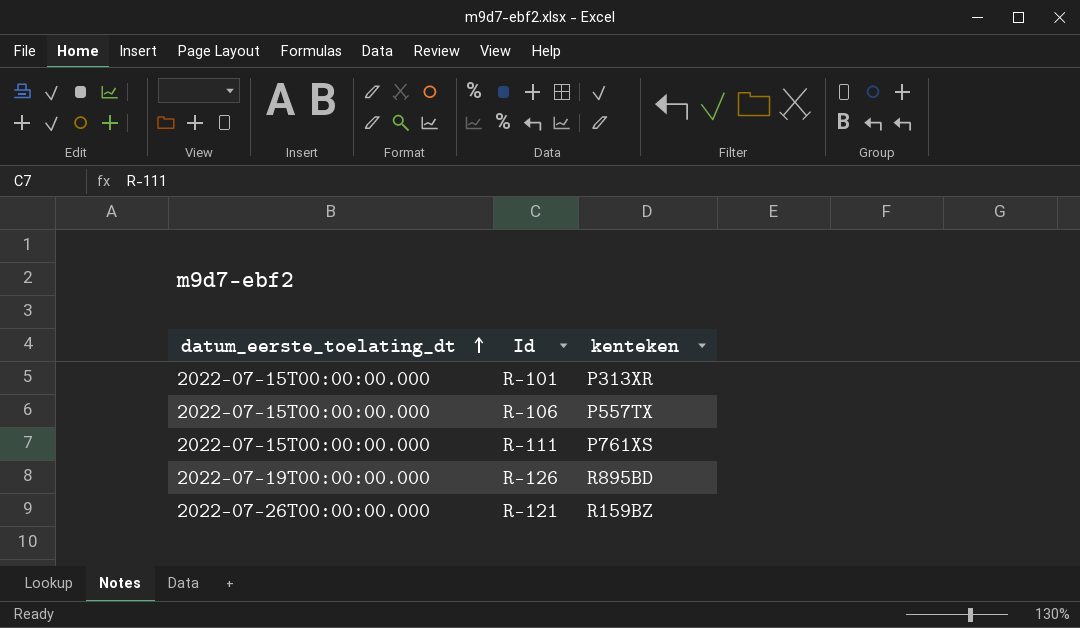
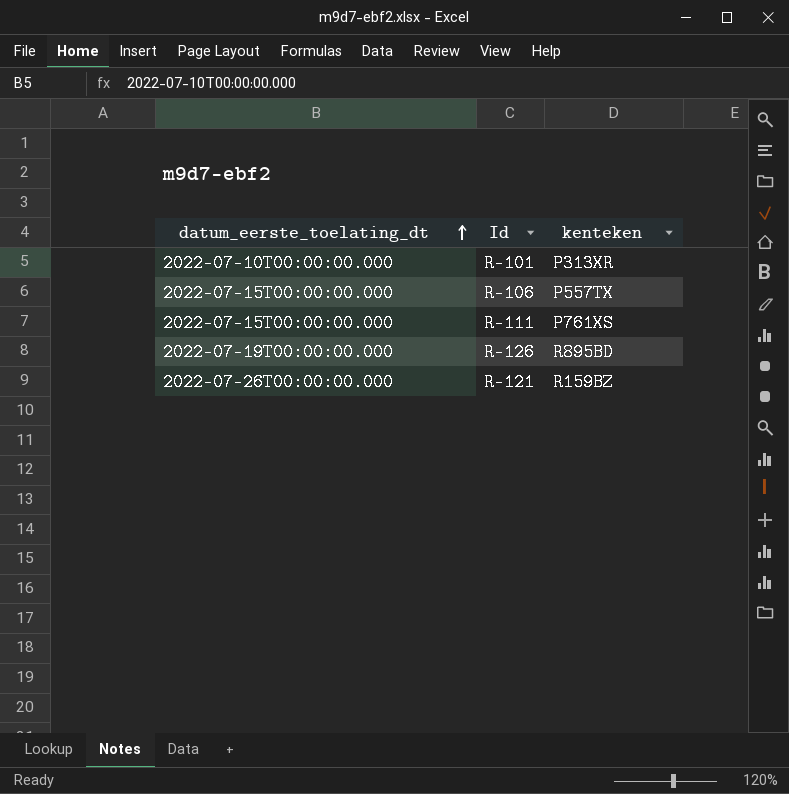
R-101 | datum_eerste_toelating_dt: 2022-07-15T00:00:00.000 -> 2022-07-10T00:00:00.000

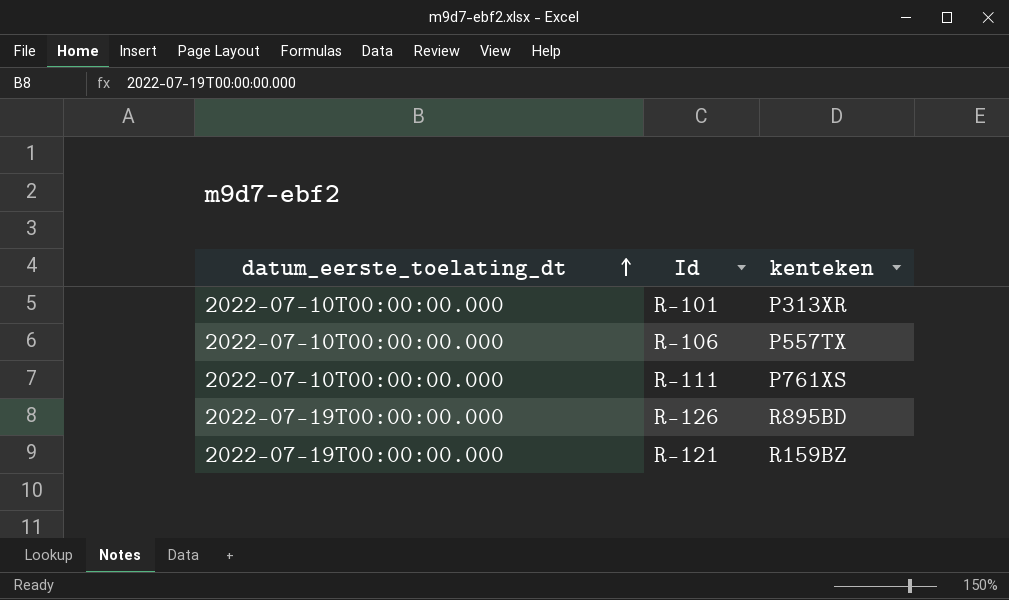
R-106 | datum_eerste_toelating_dt: 2022-07-15T00:00:00.000 -> 2022-07-10T00:00:00.000
R-111 | datum_eerste_toelating_dt: 2022-07-15T00:00:00.000 -> 2022-07-10T00:00:00.000
R-121 | datum_eerste_toelating_dt: 2022-07-26T00:00:00.000 -> 2022-07-19T00:00:00.000

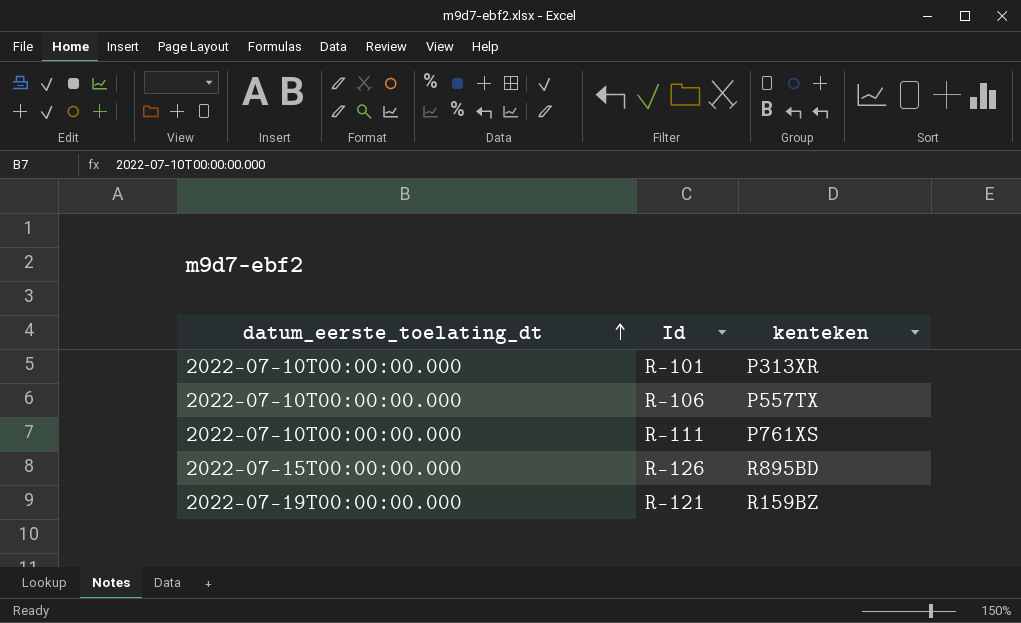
R-126 | datum_eerste_toelating_dt: 2022-07-19T00:00:00.000 -> 2022-07-15T00:00:00.000

